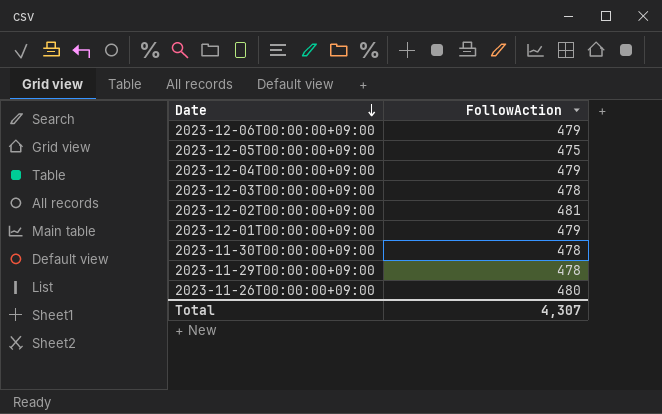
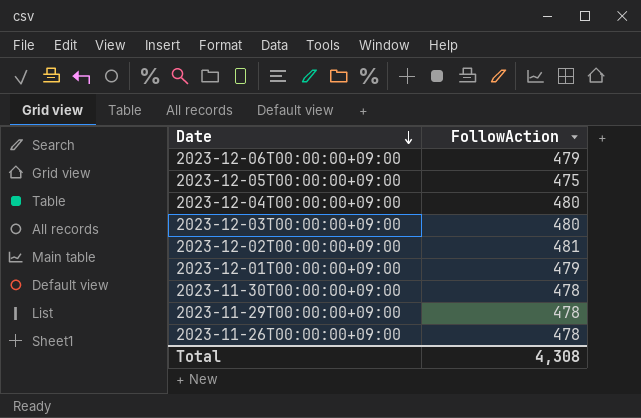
2023-12-04T00:00:00+09:00 | FollowAction: 479 -> 480
2023-12-03T00:00:00+09:00 | FollowAction: 478 -> 480
2023-11-26T00:00:00+09:00 | FollowAction: 480 -> 478
Total | FollowAction: 4,307 -> 4,308

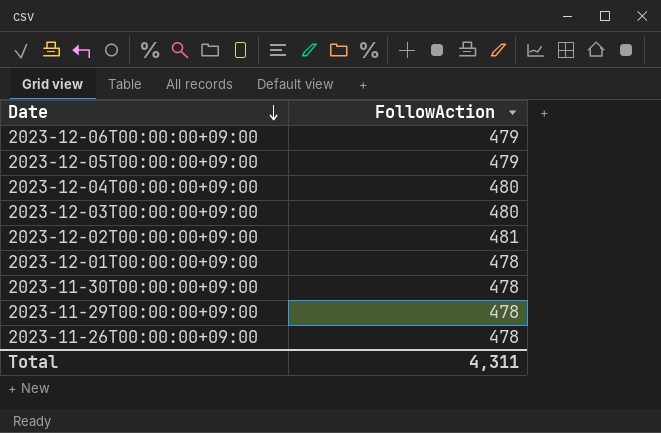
2023-12-05T00:00:00+09:00 | FollowAction: 475 -> 479
2023-12-01T00:00:00+09:00 | FollowAction: 479 -> 478
Total | FollowAction: 4,308 -> 4,311

